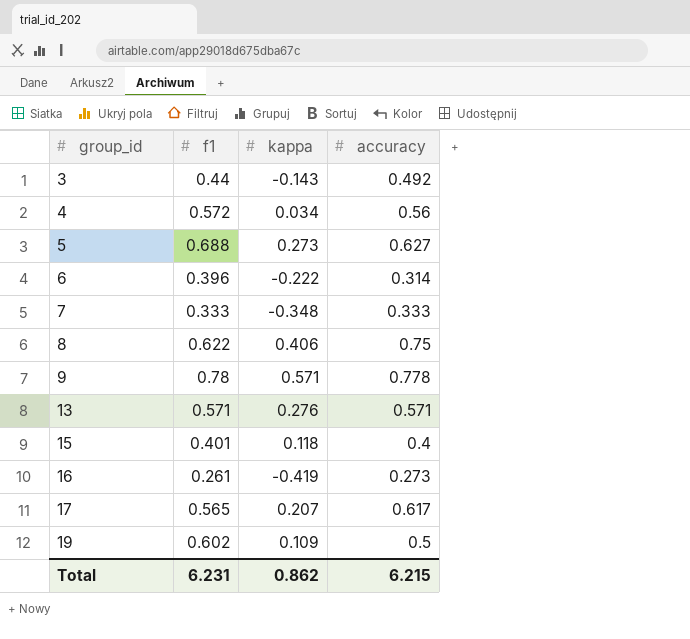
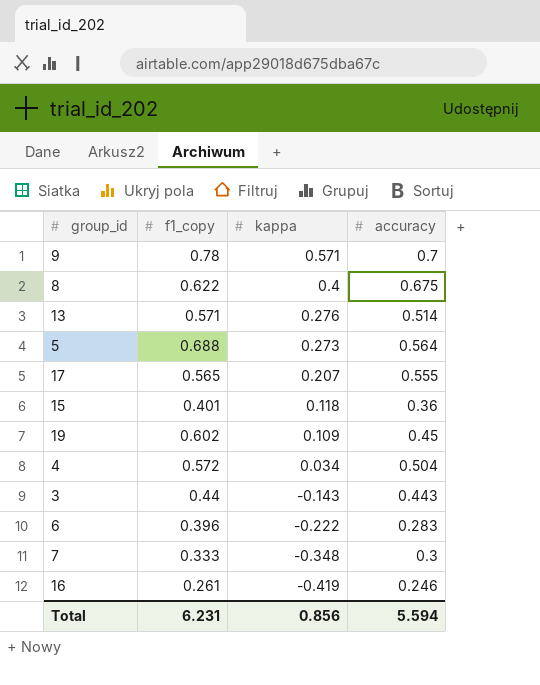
row order: group_id ascending -> kappa descending
column name: f1 -> f1_copy
9 | accuracy: 0.778 -> 0.7
8 | kappa: 0.406 -> 0.4
8 | accuracy: 0.75 -> 0.675
13 | accuracy: 0.571 -> 0.514
5 | accuracy: 0.627 -> 0.564
17 | accuracy: 0.617 -> 0.555
15 | accuracy: 0.4 -> 0.36
19 | accuracy: 0.5 -> 0.45
4 | accuracy: 0.56 -> 0.504
3 | accuracy: 0.492 -> 0.443
6 | accuracy: 0.314 -> 0.283
7 | accuracy: 0.333 -> 0.3
16 | accuracy: 0.273 -> 0.246
Total | kappa: 0.862 -> 0.856
Total | accuracy: 6.215 -> 5.594

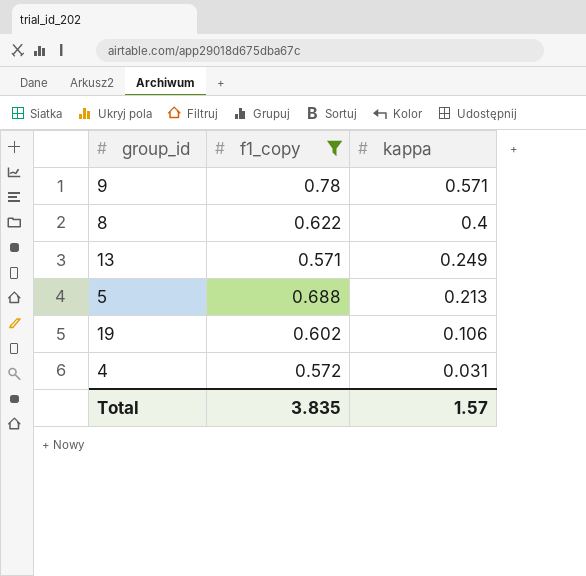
filter: none -> f1_copy >= 0.571
column accuracy | position: 4 -> none
13 | kappa: 0.276 -> 0.249
5 | kappa: 0.273 -> 0.213
19 | kappa: 0.109 -> 0.106
4 | kappa: 0.034 -> 0.031
Total | f1_copy: 6.231 -> 3.835
Total | kappa: 0.856 -> 1.57

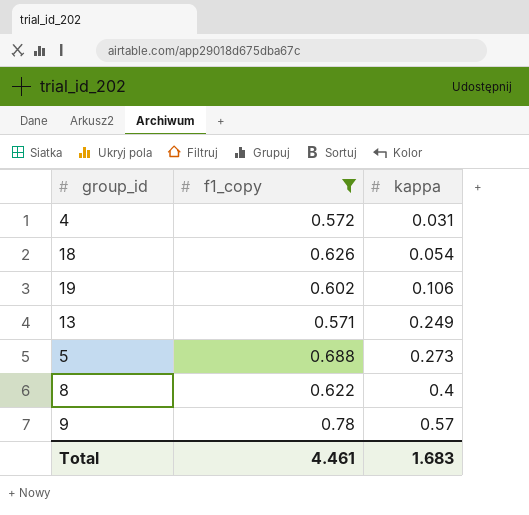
row order: kappa descending -> kappa ascending
row 18: none -> 0.626 | 0.054
5 | kappa: 0.213 -> 0.273
9 | kappa: 0.571 -> 0.57
Total | f1_copy: 3.835 -> 4.461
Total | kappa: 1.57 -> 1.683

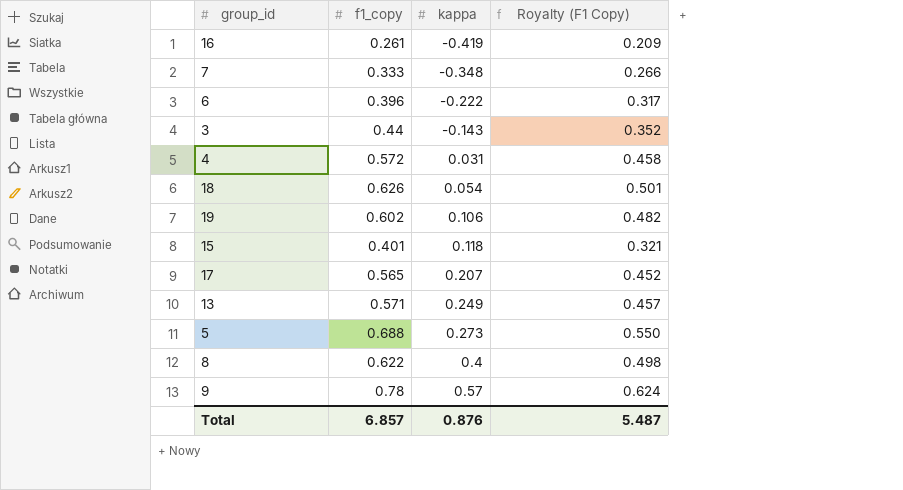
filter: f1_copy >= 0.571 -> none
column Royalty (F1 Copy) | formula: none -> [f1_copy] * 0.8
Total | f1_copy: 4.461 -> 6.857
Total | kappa: 1.683 -> 0.876

